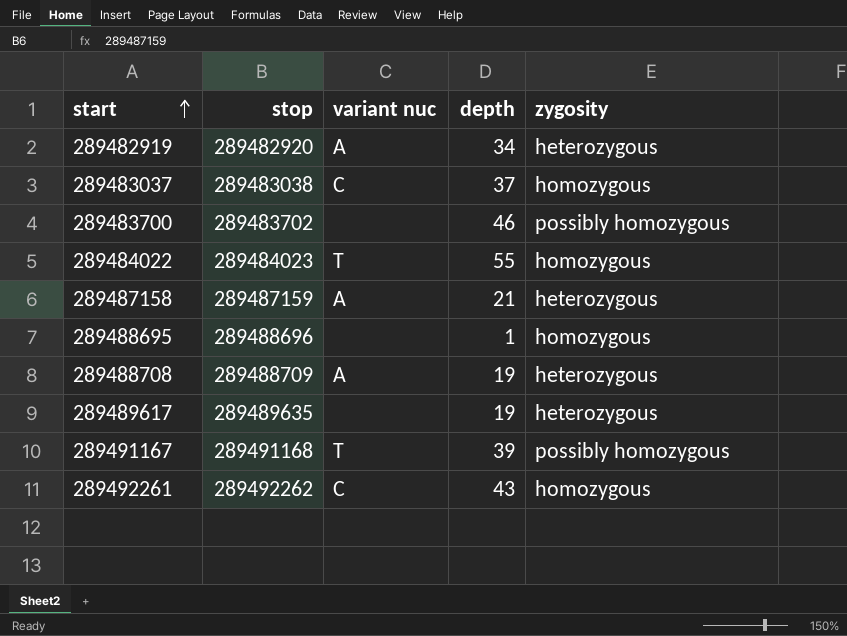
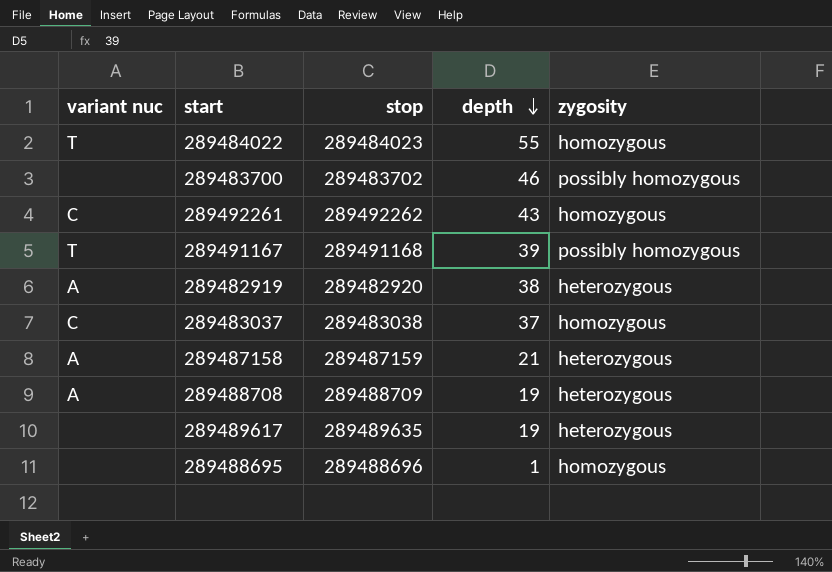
row order: start ascending -> depth descending
column variant nuc | position: 3 -> 1
289482919 | depth: 34 -> 38

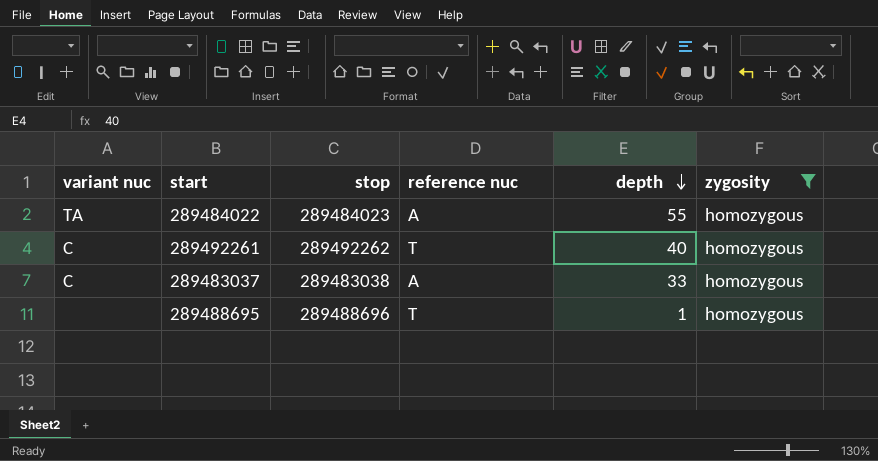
filter: none -> zygosity = homozygous
column reference nuc | position: none -> 4
289484022 | variant nuc: T -> TA
289492261 | depth: 43 -> 40
289483037 | depth: 37 -> 33

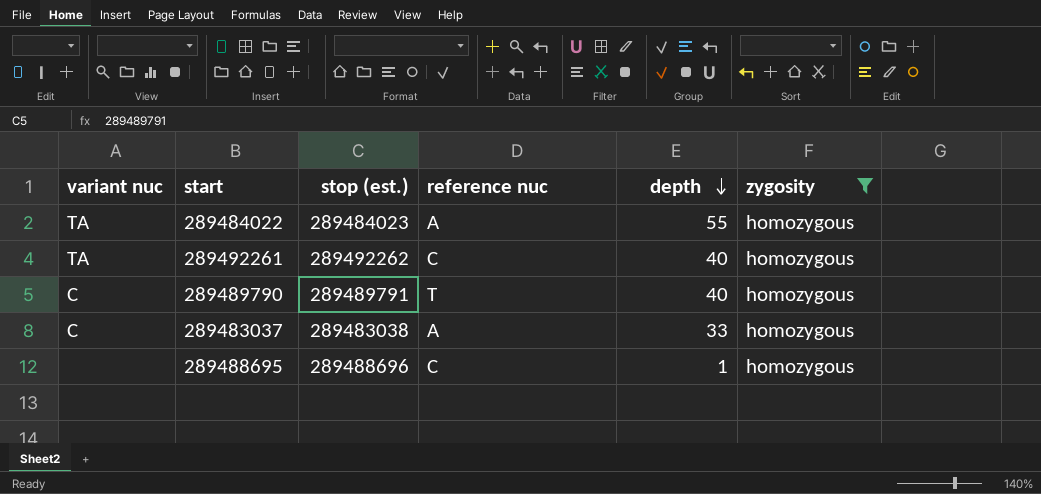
column name: stop -> stop (est.)
289492261 | variant nuc: C -> TA
289492261 | reference nuc: T -> C
row 289489790: none -> C | 289489791 | T | 40 | homozygous
289488695 | reference nuc: T -> C

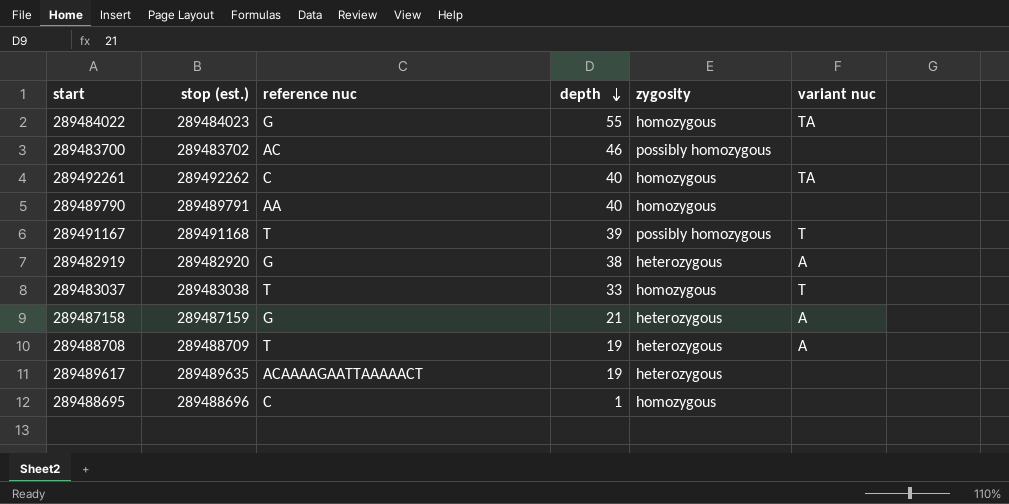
filter: zygosity = homozygous -> none
column variant nuc | position: 1 -> 6
289484022 | reference nuc: A -> G
289489790 | reference nuc: T -> AA
289489790 | variant nuc: C -> none
289483037 | reference nuc: A -> T
289483037 | variant nuc: C -> T

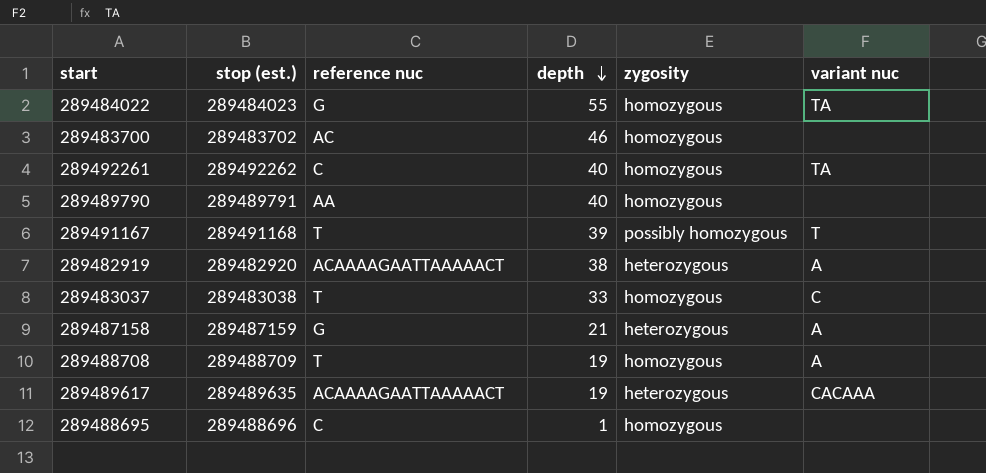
289483700 | zygosity: possibly homozygous -> homozygous
289482919 | reference nuc: G -> ACAAAAGAATTAAAAACT
289483037 | variant nuc: T -> C
289488708 | zygosity: heterozygous -> homozygous
289489617 | variant nuc: none -> CACAAA

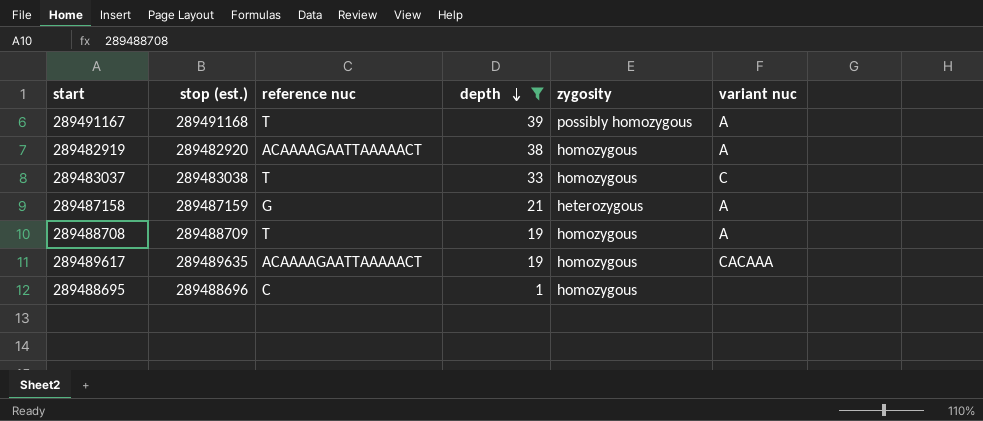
filter: none -> depth <= 39
289491167 | variant nuc: T -> A
289482919 | zygosity: heterozygous -> homozygous
289489617 | zygosity: heterozygous -> homozygous

